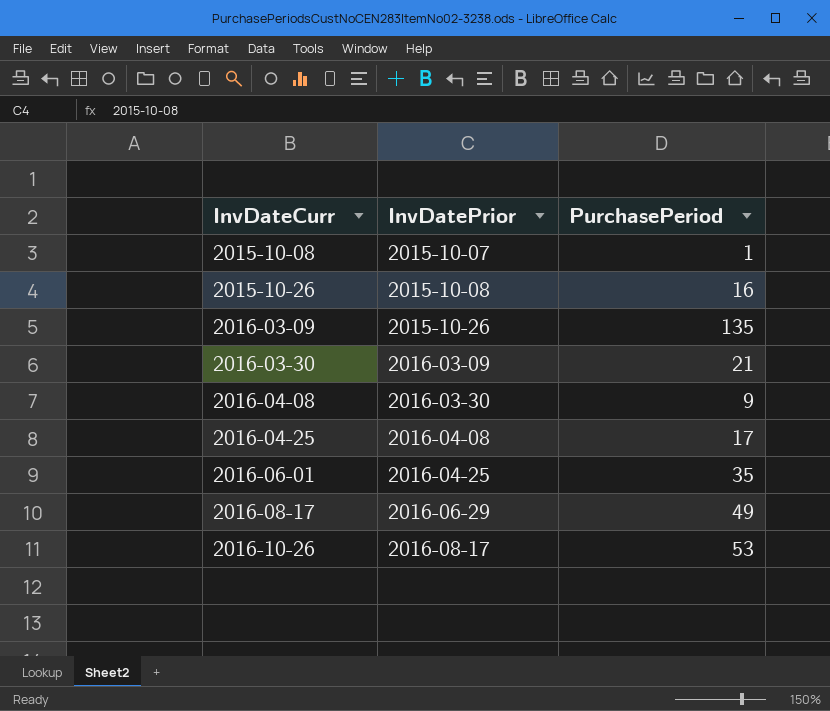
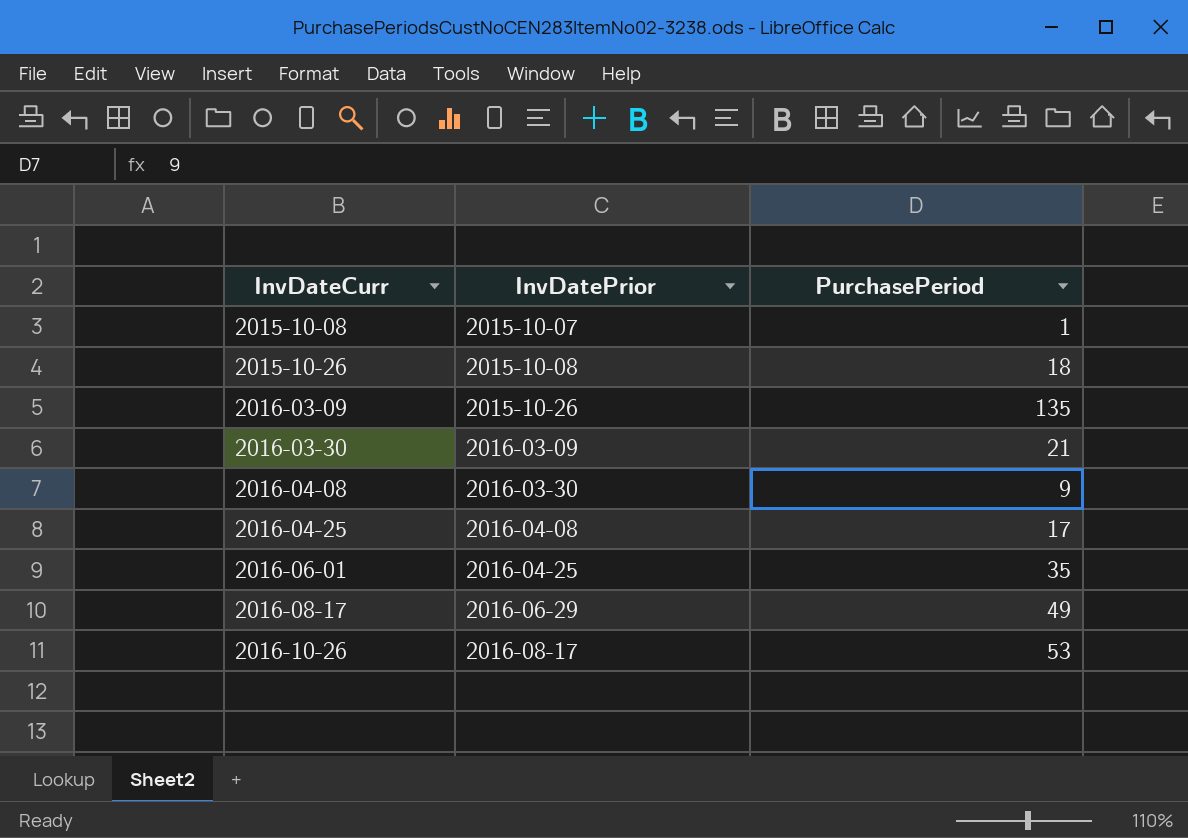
2015-10-26 | PurchasePeriod: 16 -> 18

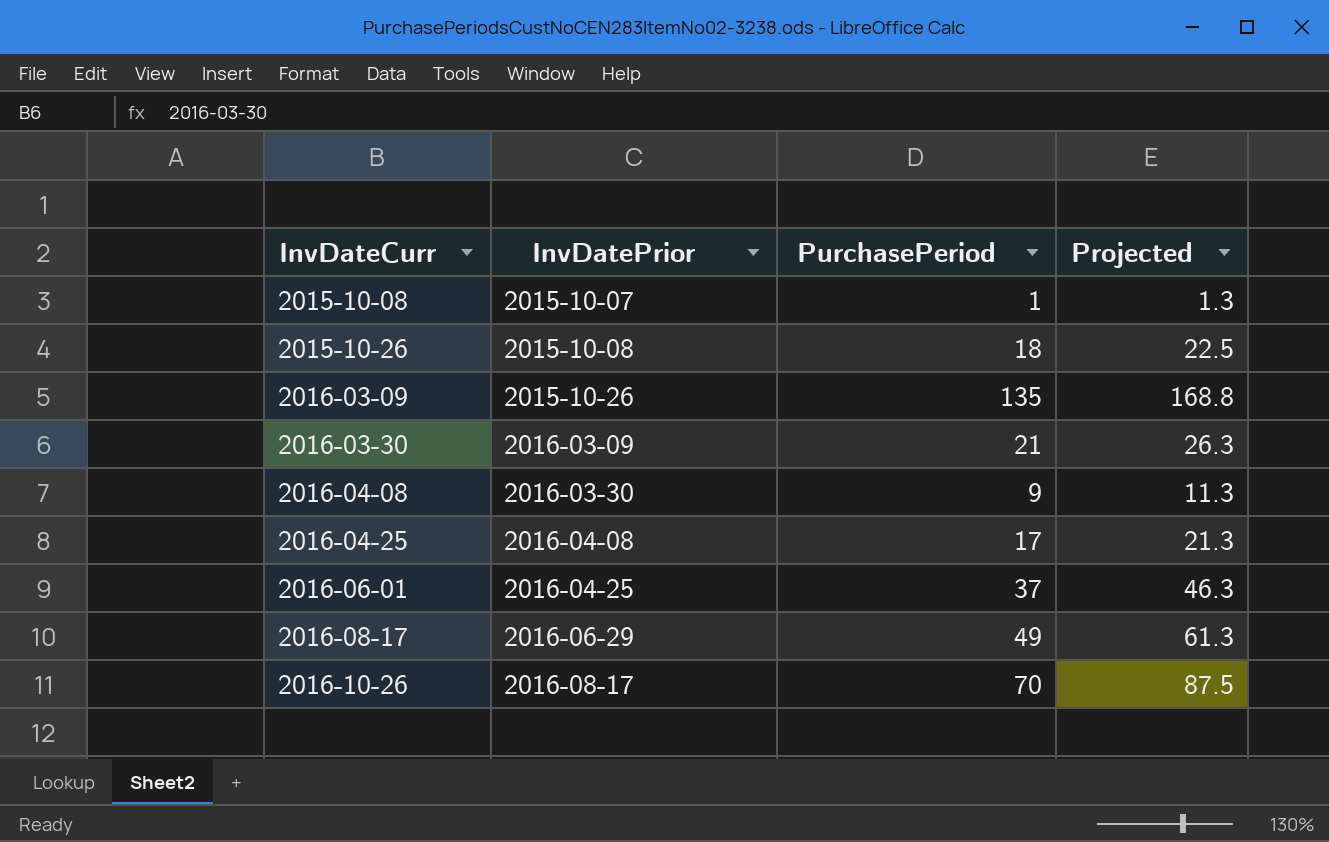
column Projected | formula: none -> [PurchasePeriod] * 1.25
2016-06-01 | PurchasePeriod: 35 -> 37
2016-10-26 | PurchasePeriod: 53 -> 70

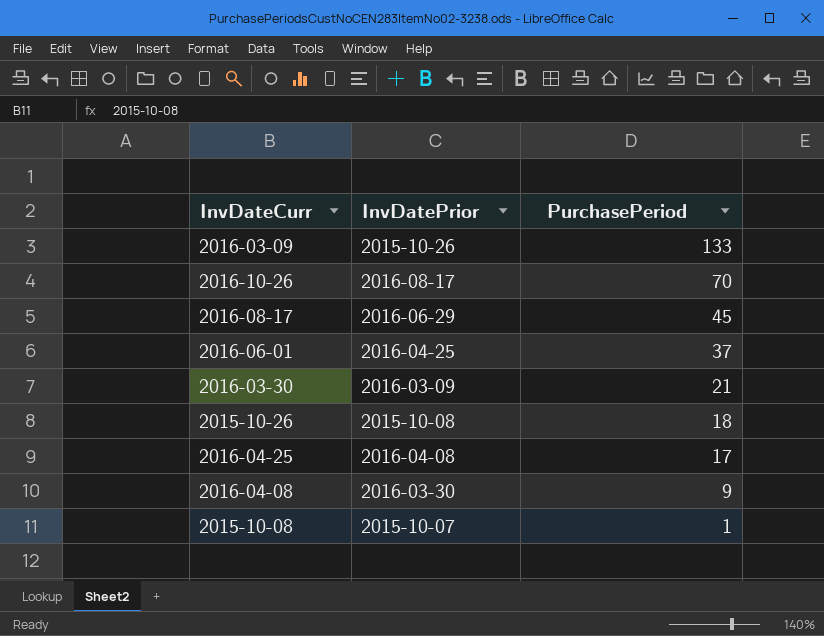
row order: InvDateCurr ascending -> PurchasePeriod descending
column Projected | formula: [PurchasePeriod] * 1.25 -> none
2016-03-09 | PurchasePeriod: 135 -> 133
2016-08-17 | PurchasePeriod: 49 -> 45

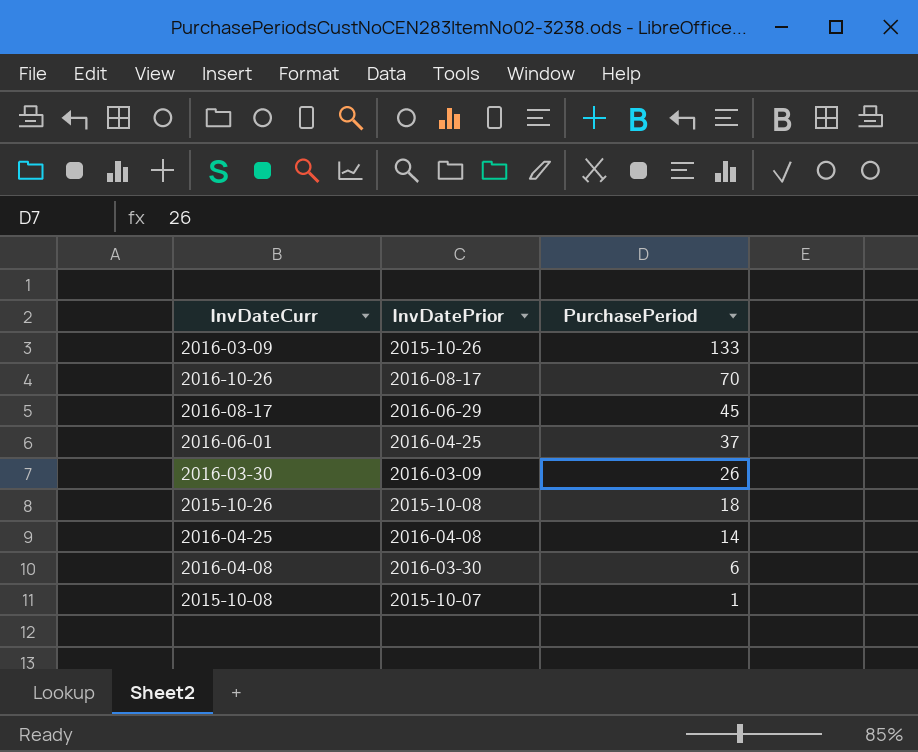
2016-03-30 | PurchasePeriod: 21 -> 26
2016-04-25 | PurchasePeriod: 17 -> 14
2016-04-08 | PurchasePeriod: 9 -> 6

